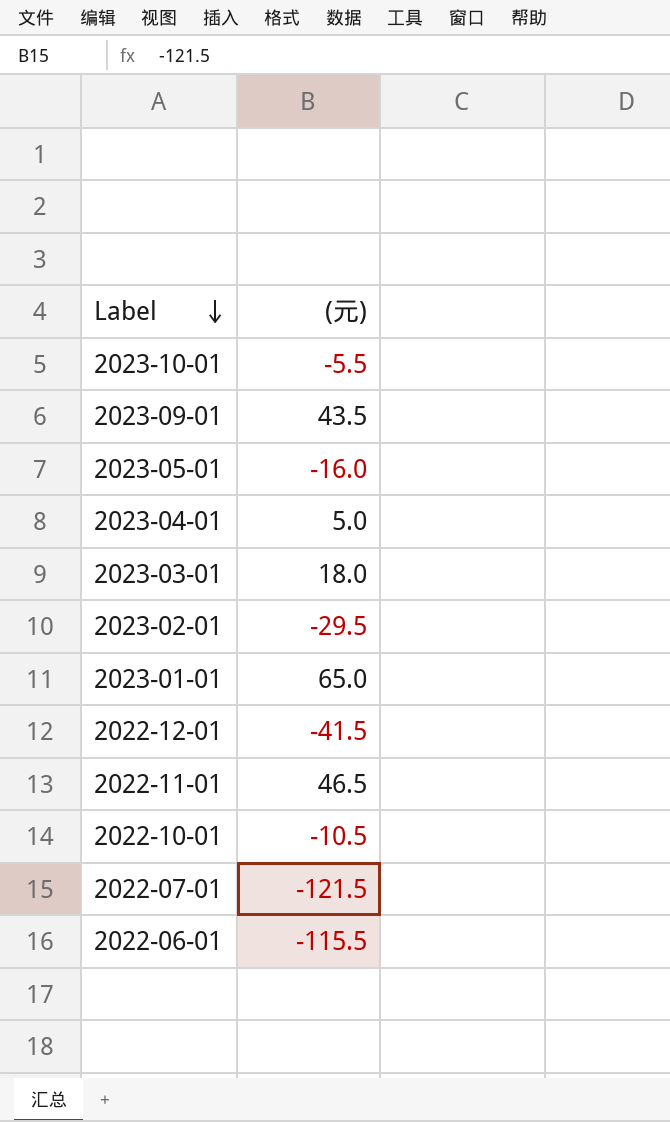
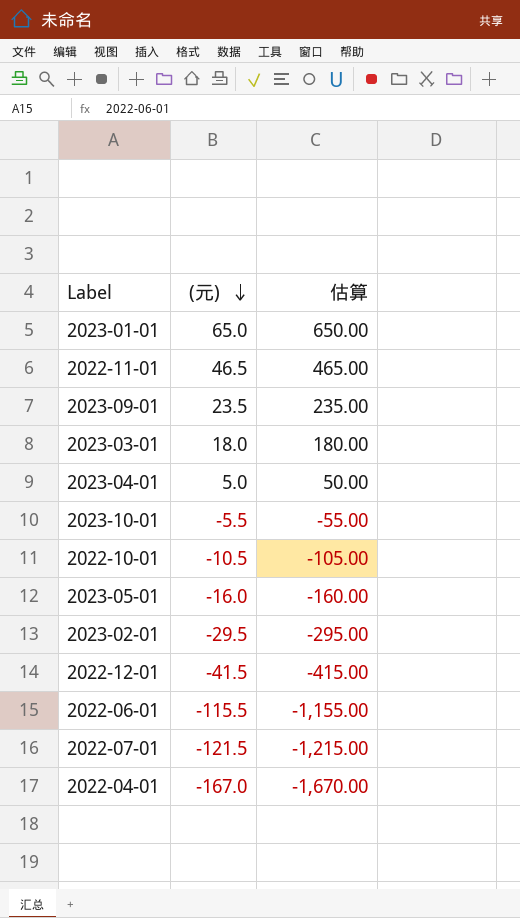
row order: Label descending -> (元) descending
column 估算 | formula: none -> [(元)] * 10
2023-09-01 | (元): 43.5 -> 23.5
row 2022-04-01: none -> -167.0 | -1,670.00

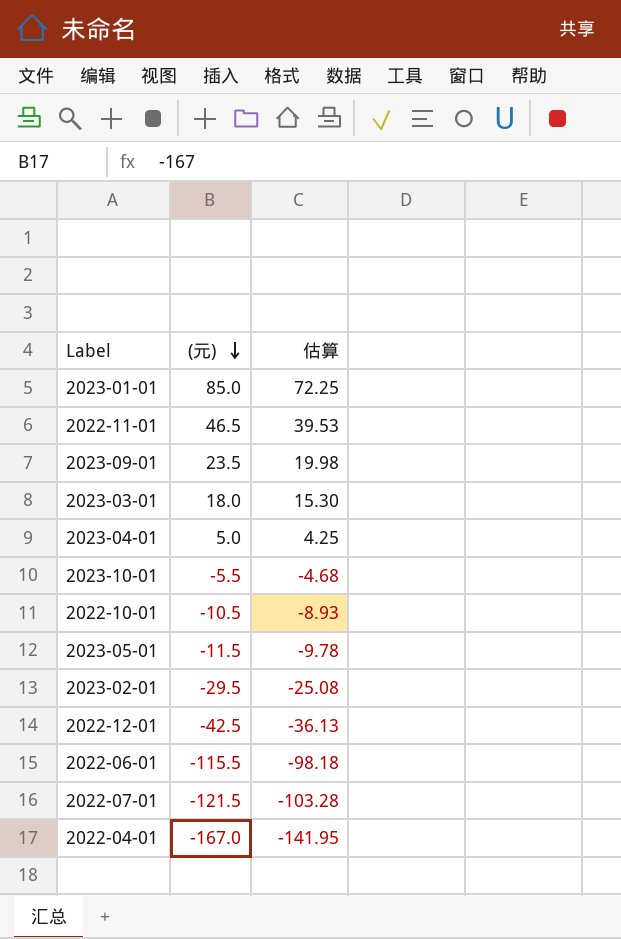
column 估算 | formula: [(元)] * 10 -> [(元)] * 0.85
2023-01-01 | (元): 65.0 -> 85.0
2023-05-01 | (元): -16.0 -> -11.5
2022-12-01 | (元): -41.5 -> -42.5

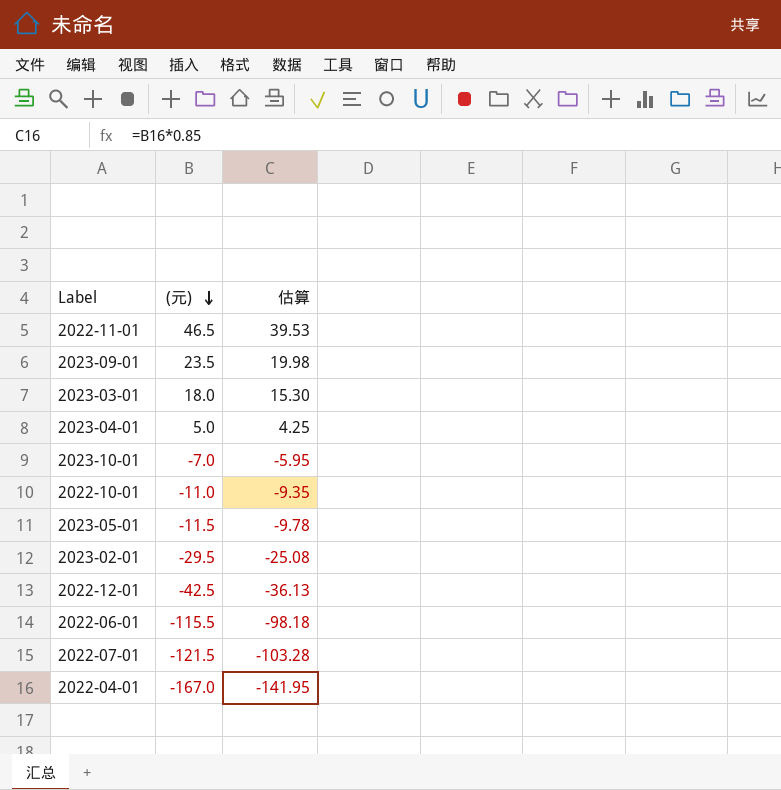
row 2023-01-01: 85.0 | 72.25 -> none
2023-10-01 | (元): -5.5 -> -7.0
2023-10-01 | 估算: -4.68 -> -5.95
2022-10-01 | (元): -10.5 -> -11.0
2022-10-01 | 估算: -8.93 -> -9.35

